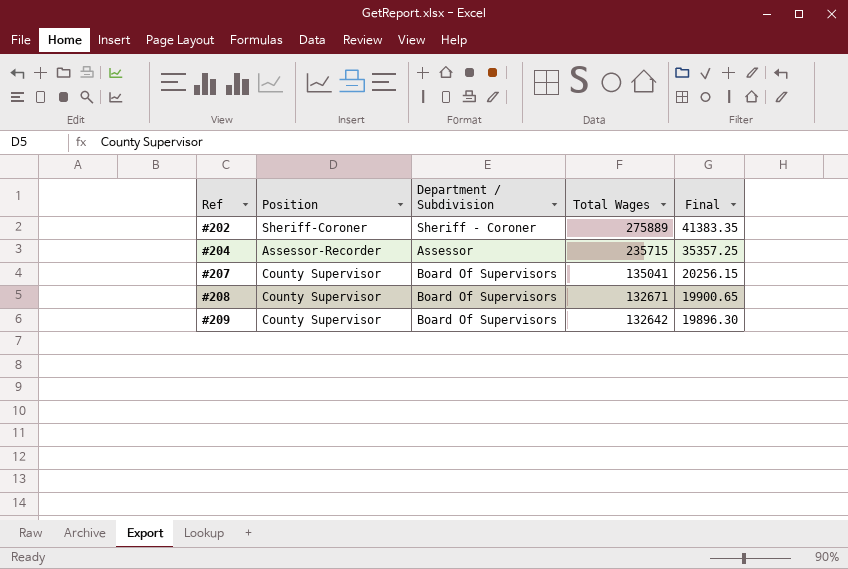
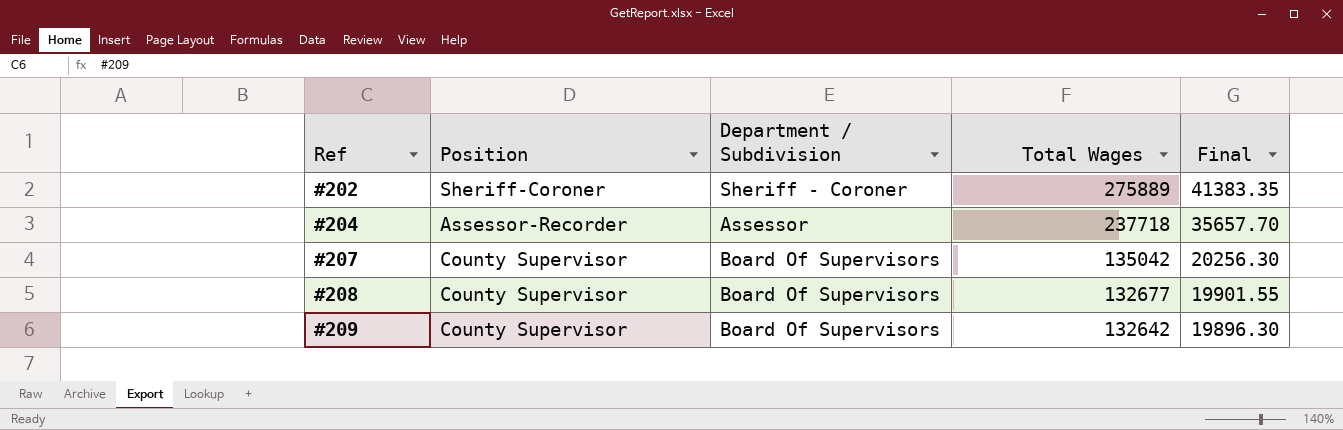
#204 | Total Wages: 235715 -> 237718
#204 | Final: 35357.25 -> 35657.70
#207 | Total Wages: 135041 -> 135042
#207 | Final: 20256.15 -> 20256.30
#208 | Total Wages: 132671 -> 132677
#208 | Final: 19900.65 -> 19901.55

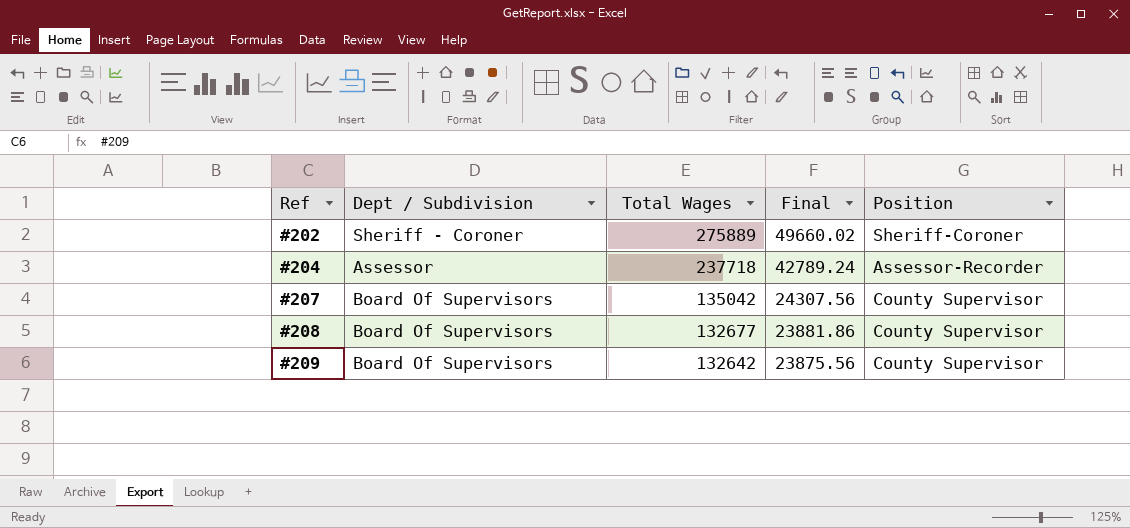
column name: Department / Subdivision -> Dept / Subdivision
column Final | formula: [Total Wages] * 0.15 -> [Total Wages] * 0.18
column Position | position: 2 -> 5

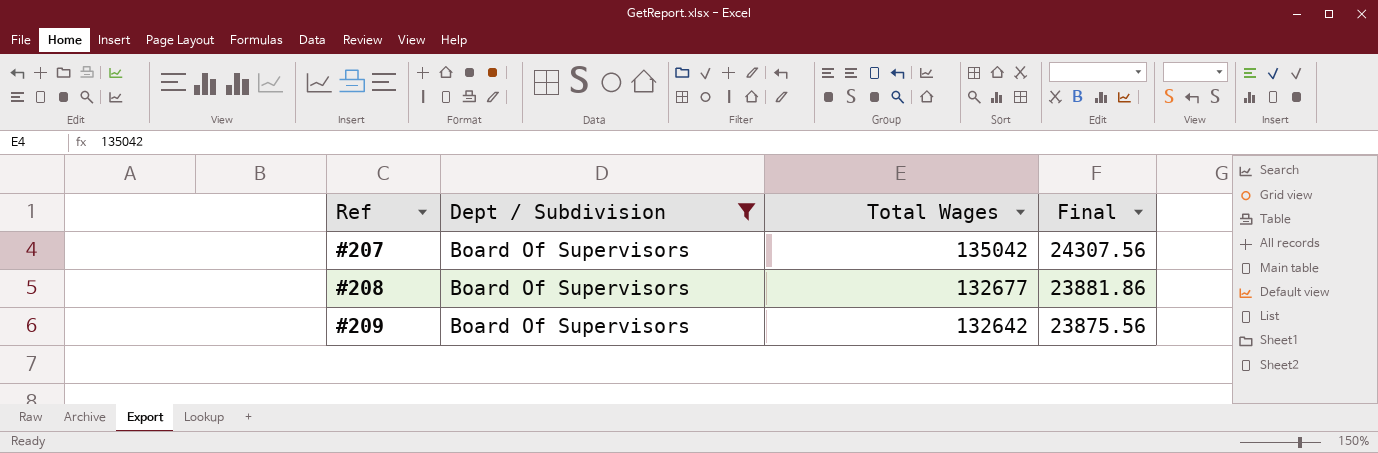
filter: none -> Dept / Subdivision = Board Of Supervisors
column Position | position: 5 -> none

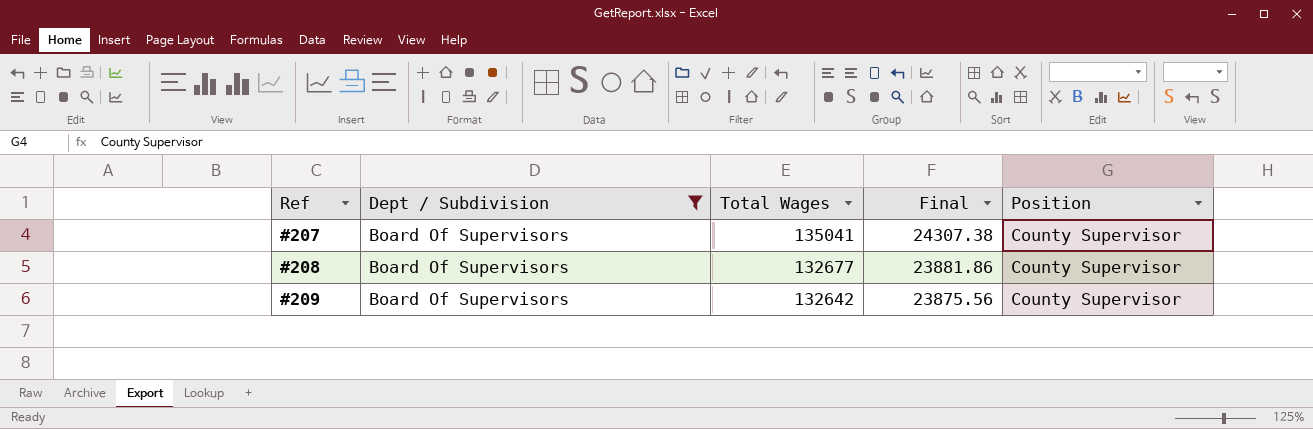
column Position | position: none -> 5
#207 | Total Wages: 135042 -> 135041
#207 | Final: 24307.56 -> 24307.38

